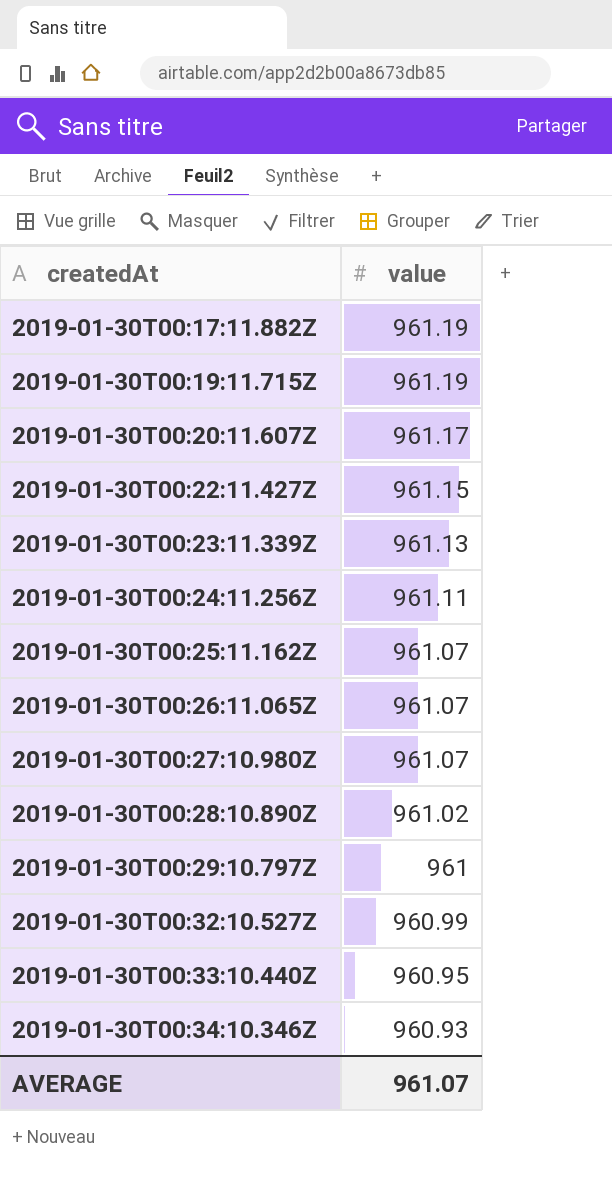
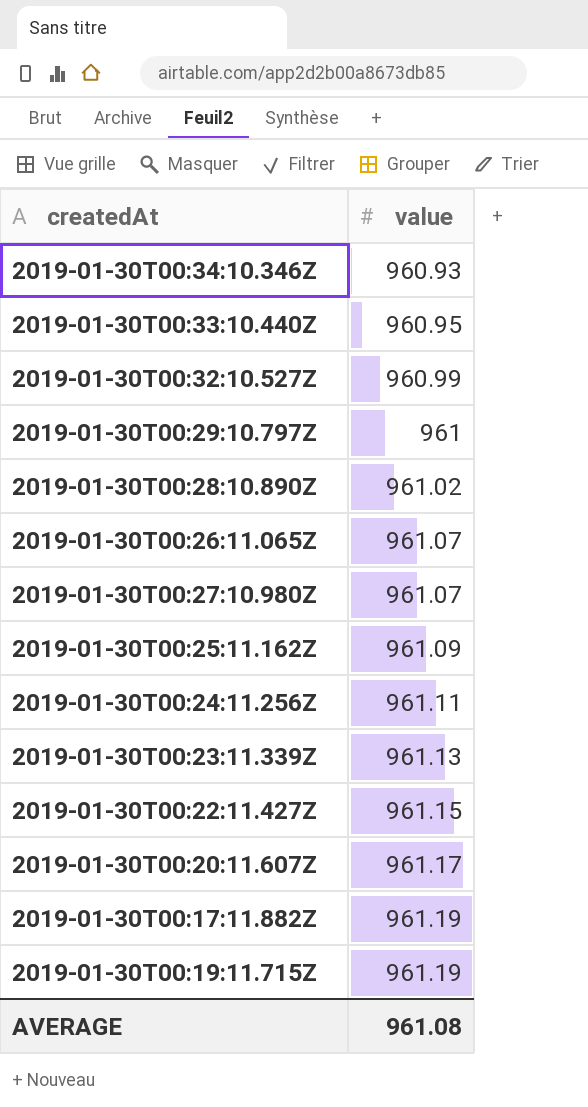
row order: createdAt ascending -> value ascending
2019-01-30T00:25:11.162Z | value: 961.07 -> 961.09
AVERAGE | value: 961.07 -> 961.08

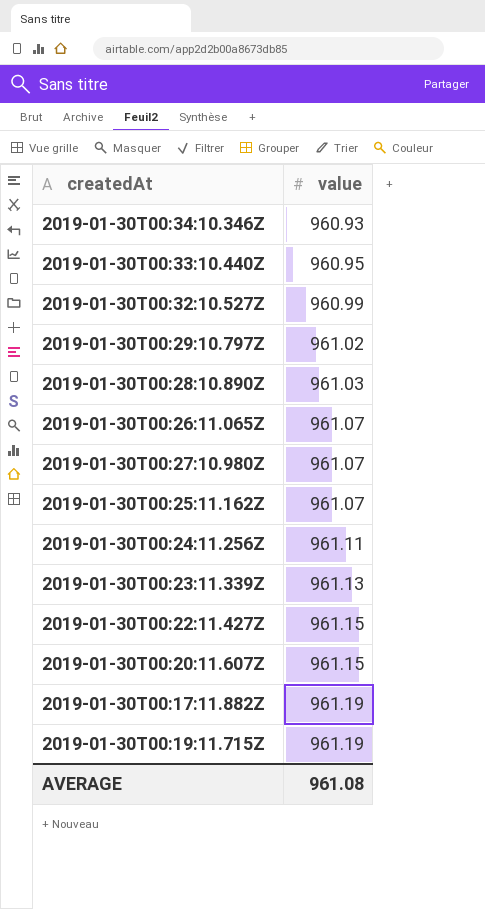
2019-01-30T00:29:10.797Z | value: 961 -> 961.02
2019-01-30T00:28:10.890Z | value: 961.02 -> 961.03
2019-01-30T00:25:11.162Z | value: 961.09 -> 961.07
2019-01-30T00:20:11.607Z | value: 961.17 -> 961.15

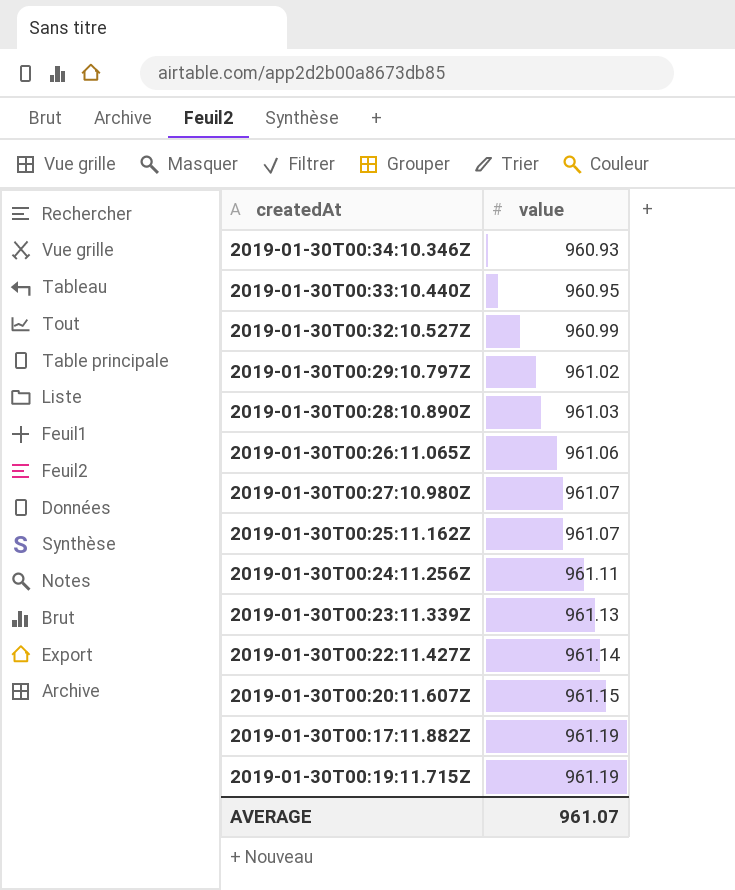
2019-01-30T00:26:11.065Z | value: 961.07 -> 961.06
2019-01-30T00:22:11.427Z | value: 961.15 -> 961.14
AVERAGE | value: 961.08 -> 961.07

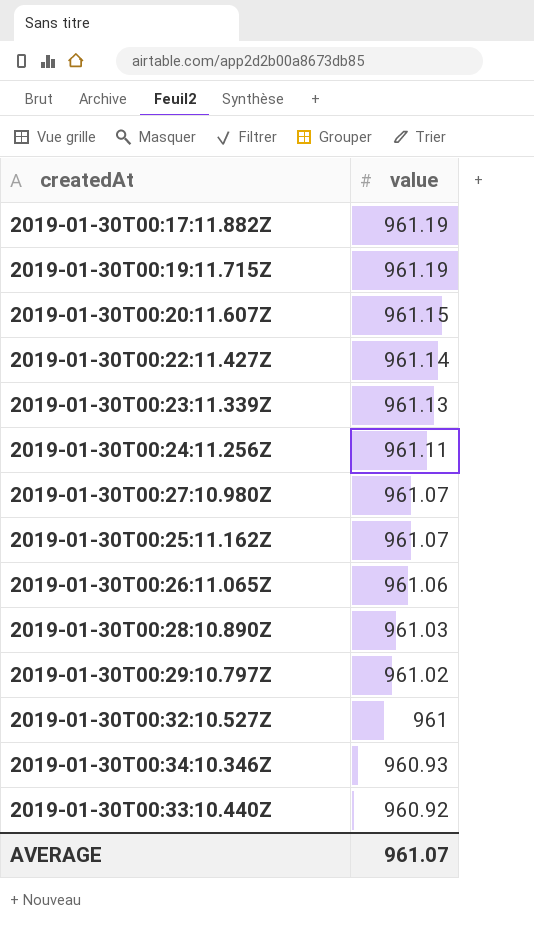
row order: value ascending -> value descending
2019-01-30T00:32:10.527Z | value: 960.99 -> 961
2019-01-30T00:33:10.440Z | value: 960.95 -> 960.92

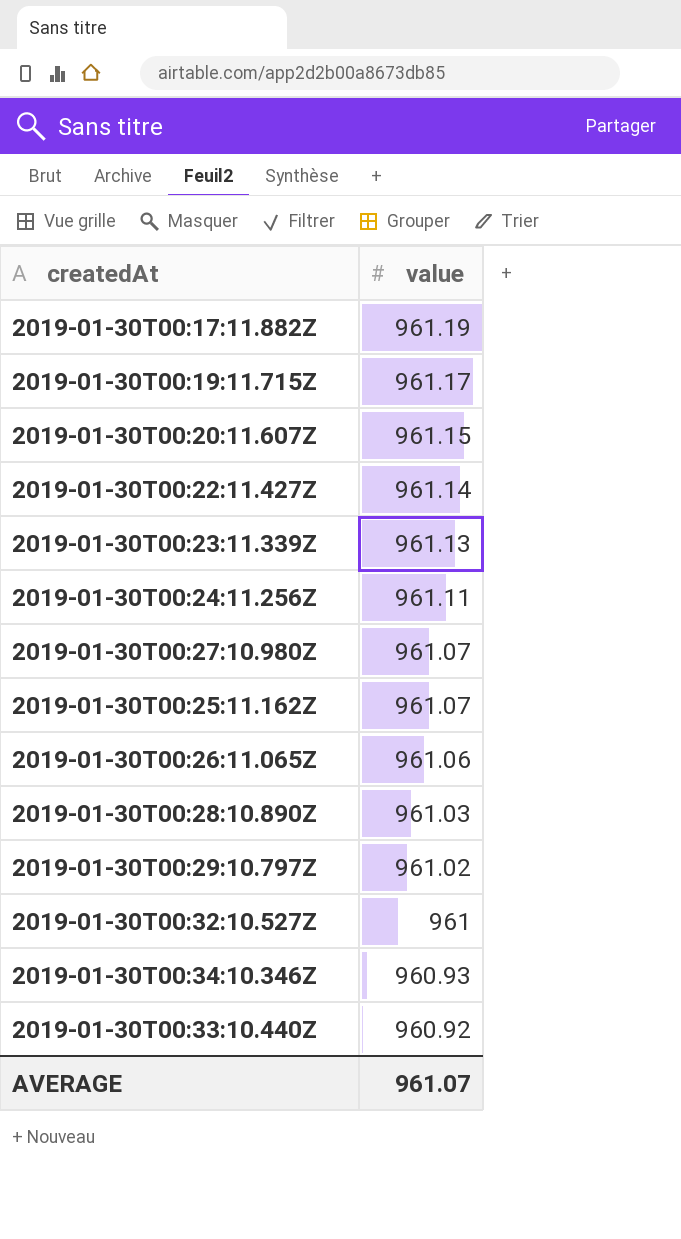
2019-01-30T00:19:11.715Z | value: 961.19 -> 961.17

